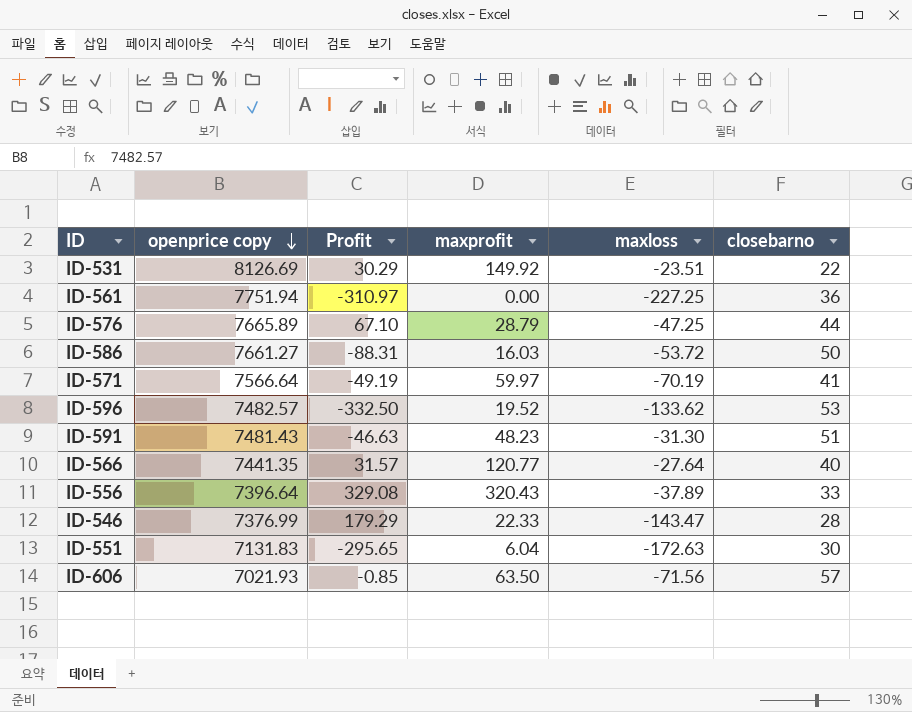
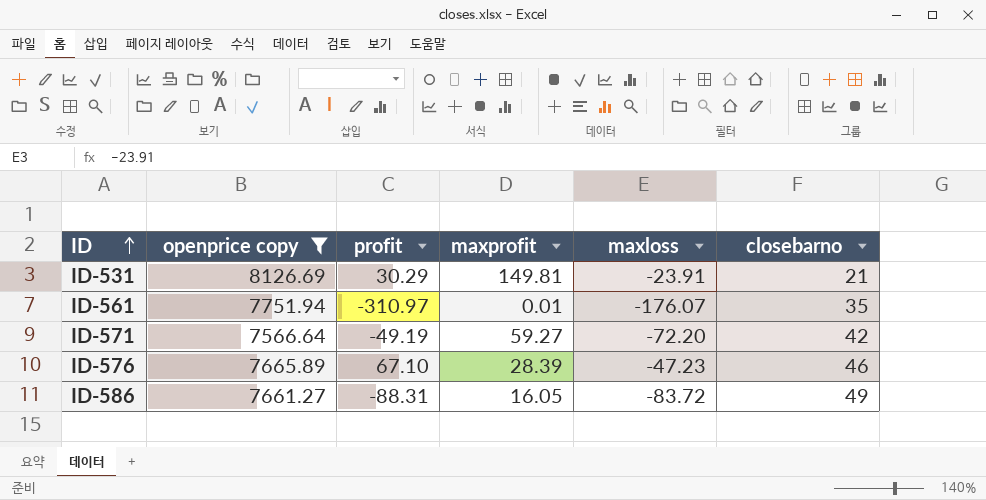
filter: none -> openprice copy >= 7566.64
row order: openprice copy descending -> ID ascending
column name: Profit -> profit
ID-531 | maxprofit: 149.92 -> 149.81
ID-531 | maxloss: -23.51 -> -23.91
ID-531 | closebarno: 22 -> 21
ID-561 | maxprofit: 0.00 -> 0.01
ID-561 | maxloss: -227.25 -> -176.07
ID-561 | closebarno: 36 -> 35
ID-571 | maxprofit: 59.97 -> 59.27
ID-571 | maxloss: -70.19 -> -72.20
ID-571 | closebarno: 41 -> 42
ID-576 | maxprofit: 28.79 -> 28.39
ID-576 | maxloss: -47.25 -> -47.23
ID-576 | closebarno: 44 -> 46
ID-586 | maxprofit: 16.03 -> 16.05
ID-586 | maxloss: -53.72 -> -83.72
ID-586 | closebarno: 50 -> 49

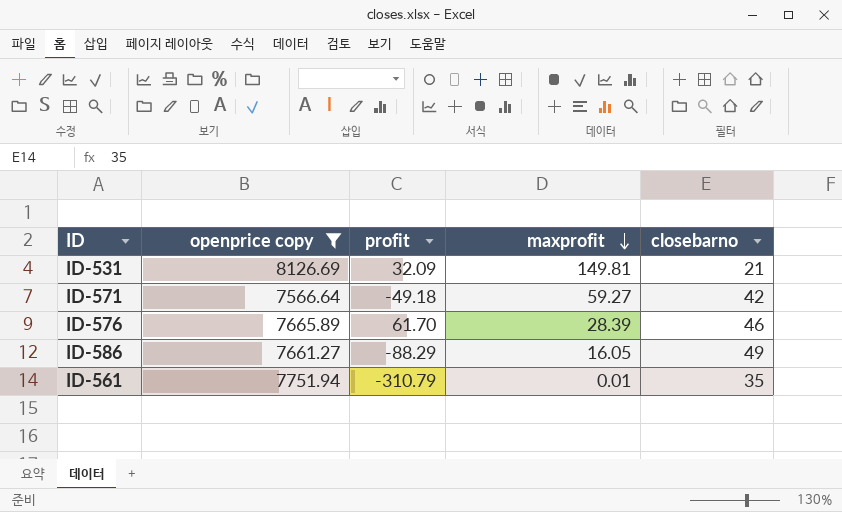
row order: ID ascending -> maxprofit descending
column maxloss | position: 5 -> none
ID-531 | profit: 30.29 -> 32.09
ID-571 | profit: -49.19 -> -49.18
ID-576 | profit: 67.10 -> 61.70
ID-586 | profit: -88.31 -> -88.29
ID-561 | profit: -310.97 -> -310.79

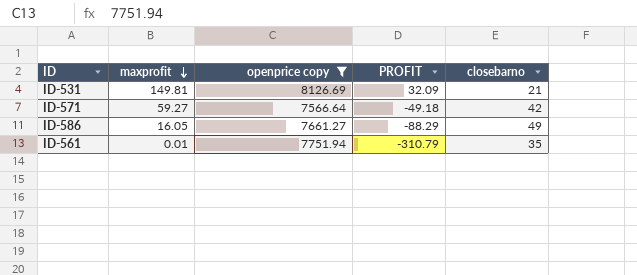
column maxprofit | position: 4 -> 2
column name: profit -> PROFIT
row ID-576: 7665.89 | 61.70 | 28.39 | 46 -> none

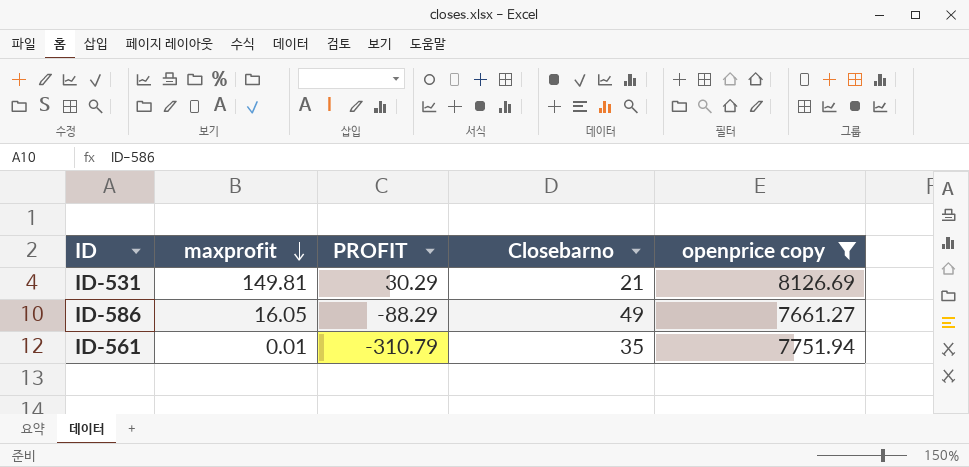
column name: closebarno -> Closebarno
column openprice copy | position: 3 -> 5
row ID-571: 59.27 | 7566.64 | -49.18 | 42 -> none
ID-531 | PROFIT: 32.09 -> 30.29

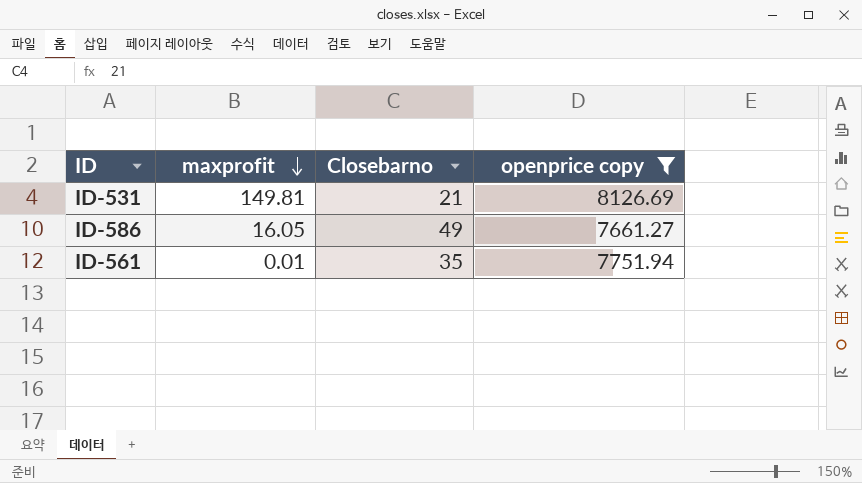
column PROFIT | position: 3 -> none

